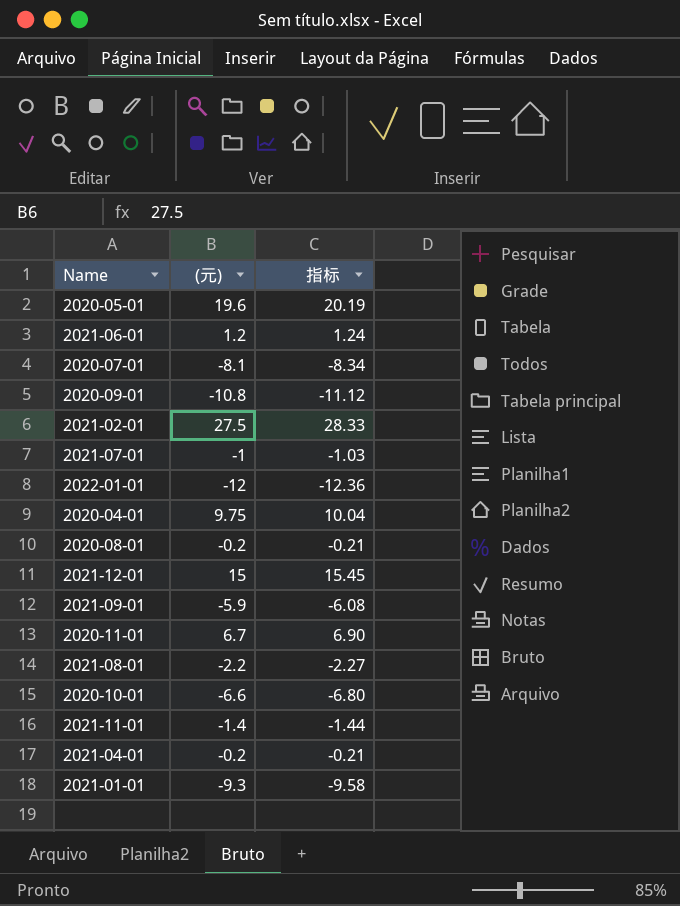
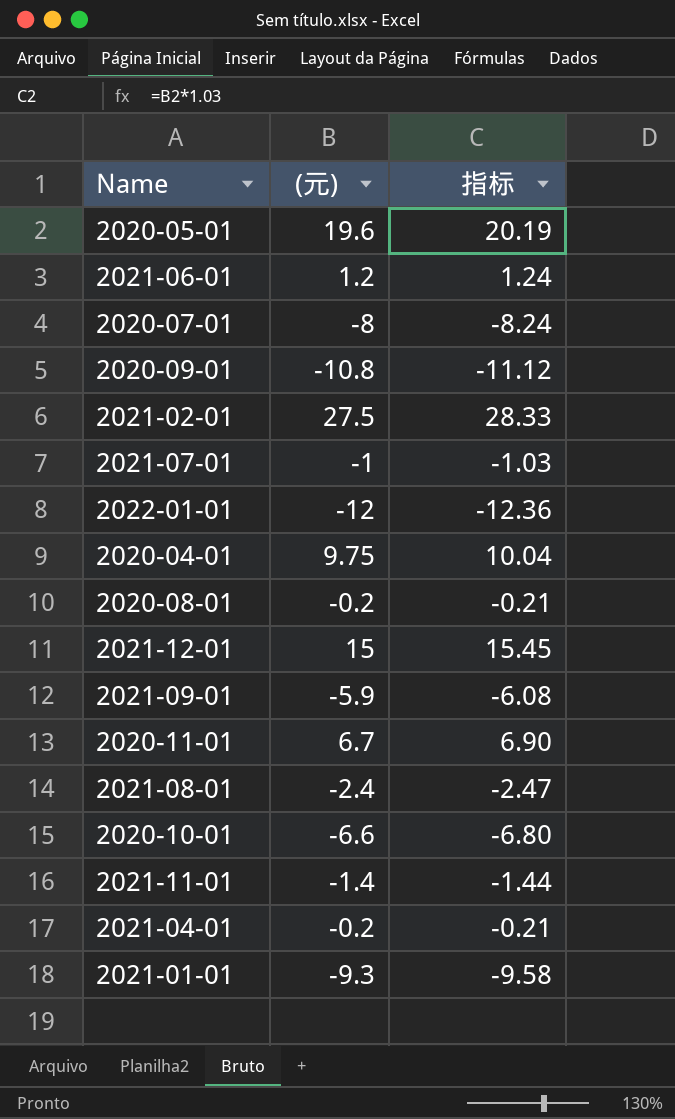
2020-07-01 | (元): -8.1 -> -8
2020-07-01 | 指标: -8.34 -> -8.24
2021-08-01 | (元): -2.2 -> -2.4
2021-08-01 | 指标: -2.27 -> -2.47

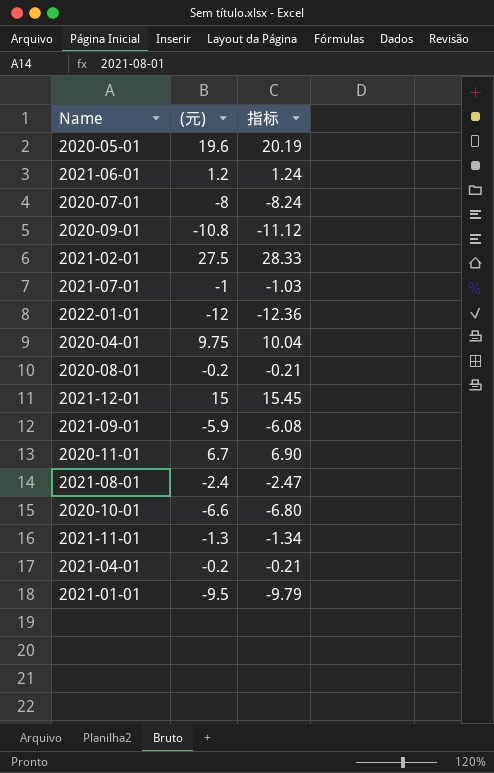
2021-11-01 | (元): -1.4 -> -1.3
2021-11-01 | 指标: -1.44 -> -1.34
2021-01-01 | (元): -9.3 -> -9.5
2021-01-01 | 指标: -9.58 -> -9.79

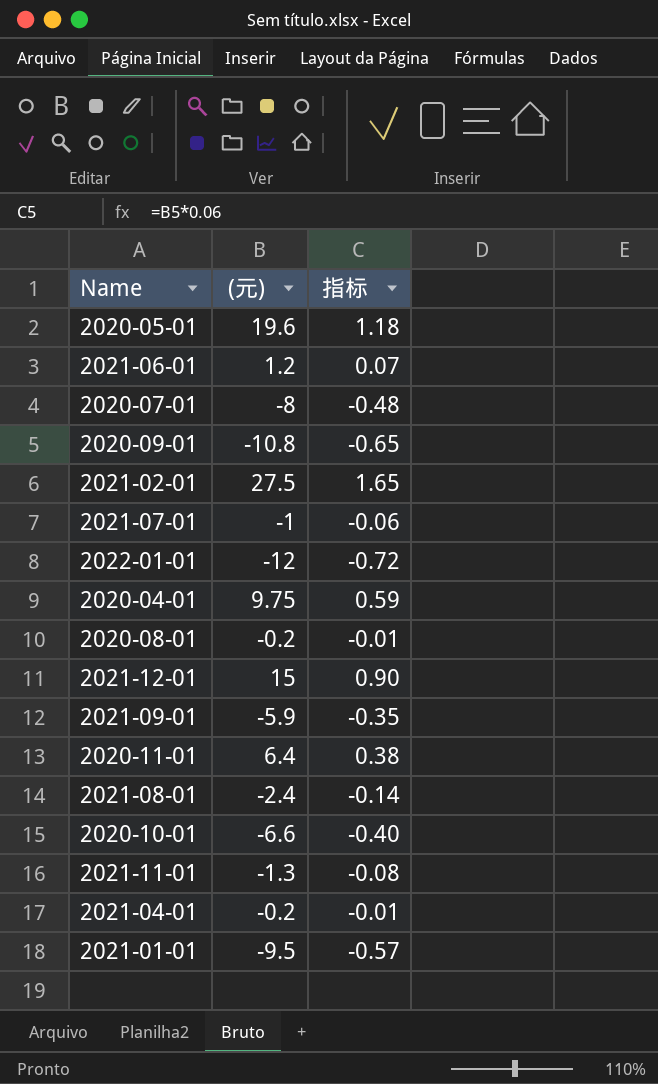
column 指标 | formula: [(元)] * 1.03 -> [(元)] * 0.06
2020-11-01 | (元): 6.7 -> 6.4

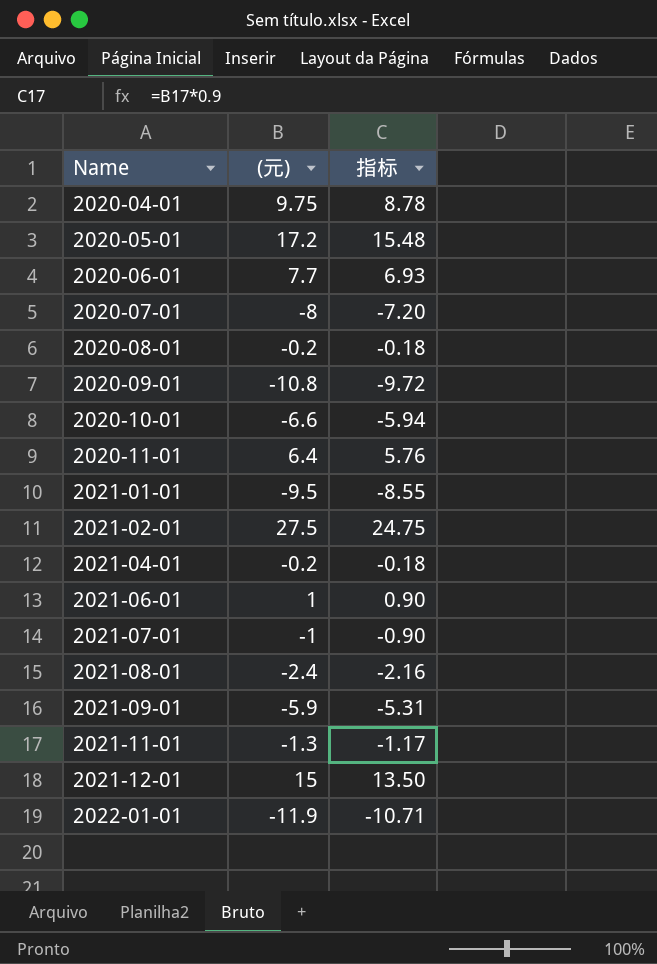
row order: none -> Name ascending
column 指标 | formula: [(元)] * 0.06 -> [(元)] * 0.9
2020-05-01 | (元): 19.6 -> 17.2
row 2020-06-01: none -> 7.7 | 6.93
2021-06-01 | (元): 1.2 -> 1
2022-01-01 | (元): -12 -> -11.9

